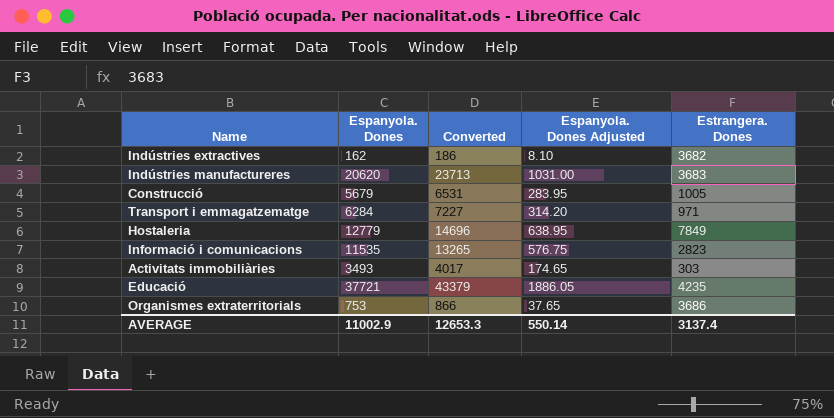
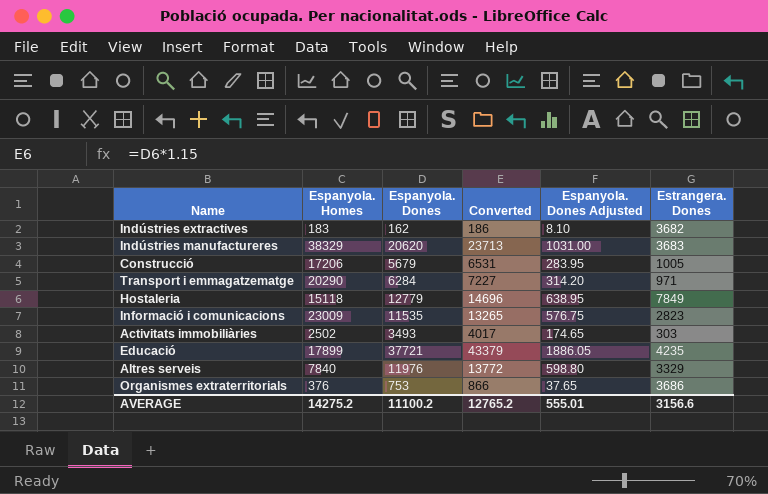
column Espanyola. Homes | position: none -> 2
row Altres serveis: none -> 7840 | 11976 | 13772 | 598.80 | 3329
AVERAGE | Espanyola. Dones: 11002.9 -> 11100.2
AVERAGE | Converted: 12653.3 -> 12765.2
AVERAGE | Espanyola. Dones Adjusted: 550.14 -> 555.01
AVERAGE | Estrangera. Dones: 3137.4 -> 3156.6

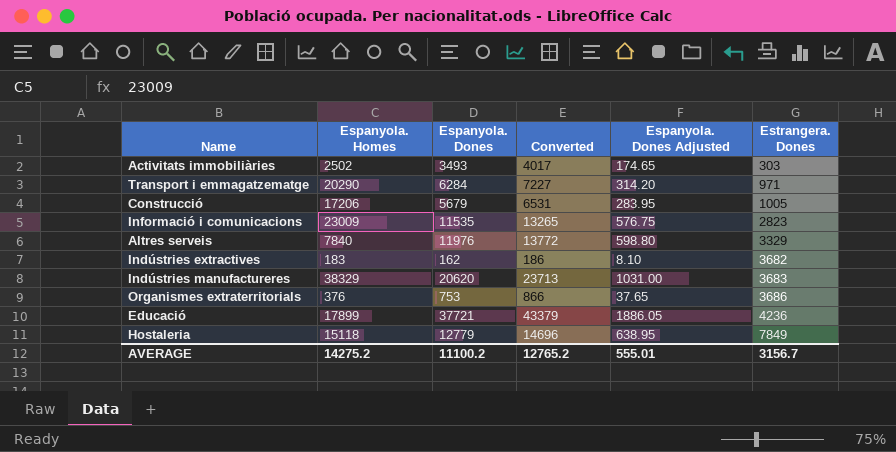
row order: none -> Estrangera. Dones ascending
Educació | Estrangera. Dones: 4235 -> 4236
AVERAGE | Estrangera. Dones: 3156.6 -> 3156.7

